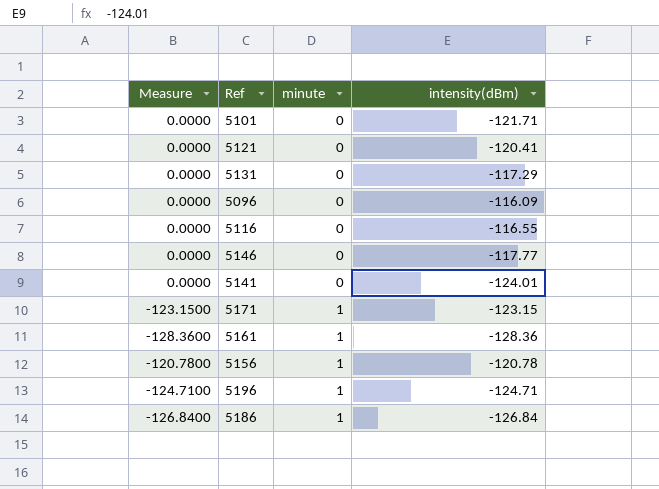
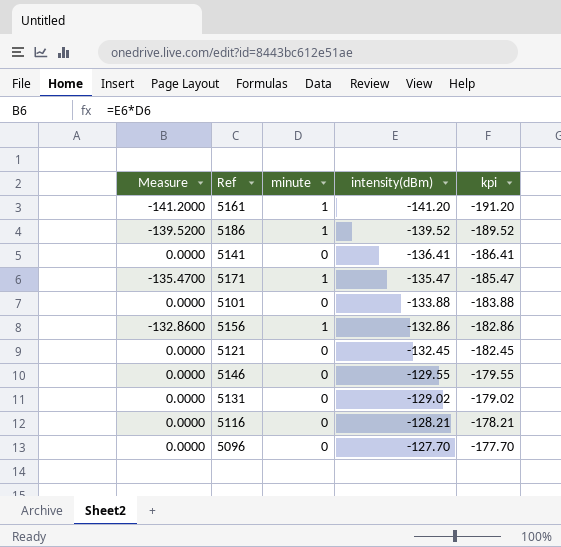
row order: minute ascending -> intensity(dBm) ascending
column kpi | formula: none -> [intensity(dBm)] - 50
row 5196: -124.7100 | 1 | -124.71 -> none
5161 | Measure: -128.3600 -> -141.2000
5161 | intensity(dBm): -128.36 -> -141.20
5186 | Measure: -126.8400 -> -139.5200
5186 | intensity(dBm): -126.84 -> -139.52
5141 | intensity(dBm): -124.01 -> -136.41
5171 | Measure: -123.1500 -> -135.4700
5171 | intensity(dBm): -123.15 -> -135.47
5101 | intensity(dBm): -121.71 -> -133.88
5156 | Measure: -120.7800 -> -132.8600
5156 | intensity(dBm): -120.78 -> -132.86
5121 | intensity(dBm): -120.41 -> -132.45
5146 | intensity(dBm): -117.77 -> -129.55
5131 | intensity(dBm): -117.29 -> -129.02
5116 | intensity(dBm): -116.55 -> -128.21
5096 | intensity(dBm): -116.09 -> -127.70

